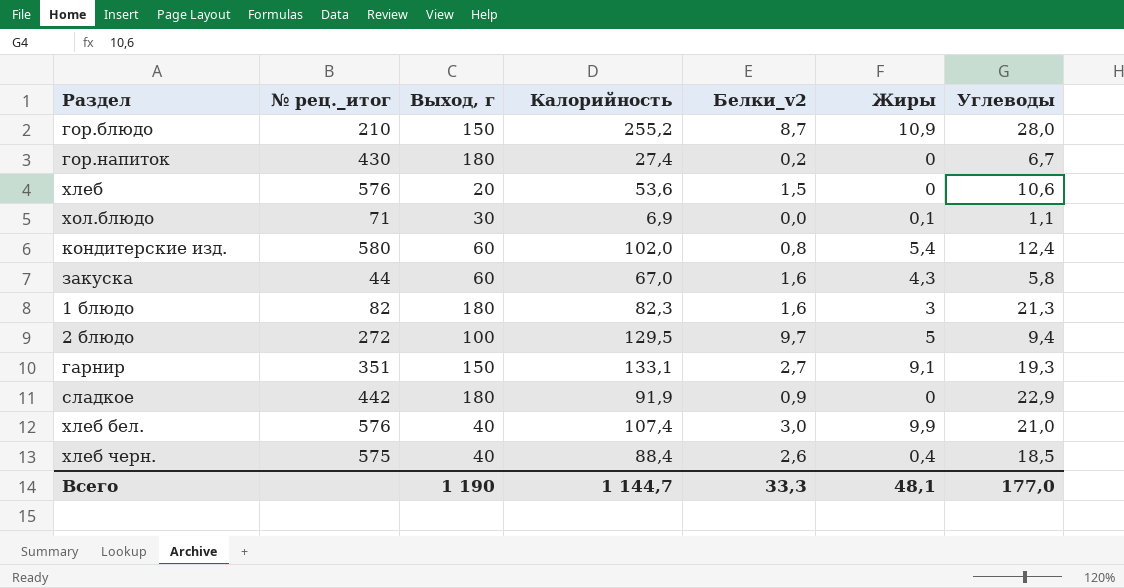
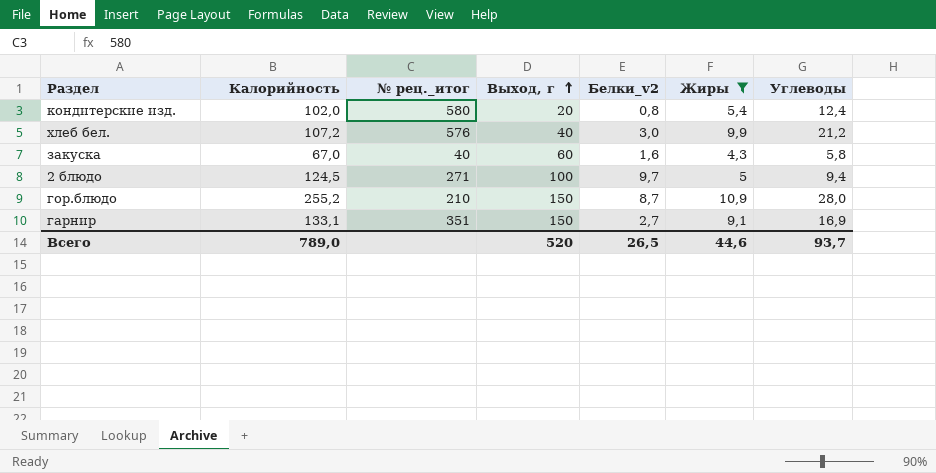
filter: none -> Жиры >= 4,3
row order: none -> Выход, г ascending
column Калорийность | position: 4 -> 2
кондитерские изд. | Выход, г: 60 -> 20
хлеб бел. | Калорийность: 107,4 -> 107,2
хлеб бел. | Углеводы: 21,0 -> 21,2
закуска | № рец._итог: 44 -> 40
2 блюдо | Калорийность: 129,5 -> 124,5
2 блюдо | № рец._итог: 272 -> 271
гарнир | Углеводы: 19,3 -> 16,9
Всего | Калорийность: 1 144,7 -> 789,0
Всего | Выход, г: 1 190 -> 520
Всего | Белки_v2: 33,3 -> 26,5
Всего | Жиры: 48,1 -> 44,6
Всего | Углеводы: 177,0 -> 93,7

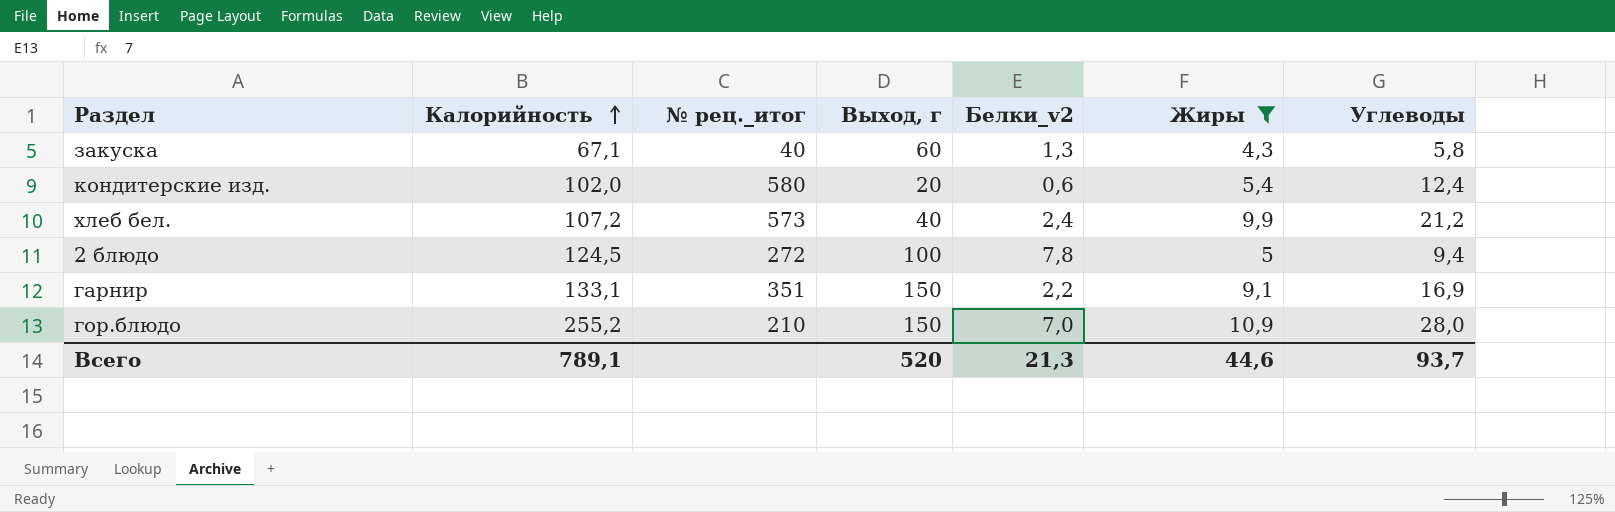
row order: Выход, г ascending -> Калорийность ascending
закуска | Калорийность: 67,0 -> 67,1
закуска | Белки_v2: 1,6 -> 1,3
кондитерские изд. | Белки_v2: 0,8 -> 0,6
хлеб бел. | № рец._итог: 576 -> 573
хлеб бел. | Белки_v2: 3,0 -> 2,4
2 блюдо | № рец._итог: 271 -> 272
2 блюдо | Белки_v2: 9,7 -> 7,8
гарнир | Белки_v2: 2,7 -> 2,2
гор.блюдо | Белки_v2: 8,7 -> 7,0
Всего | Калорийность: 789,0 -> 789,1
Всего | Белки_v2: 26,5 -> 21,3

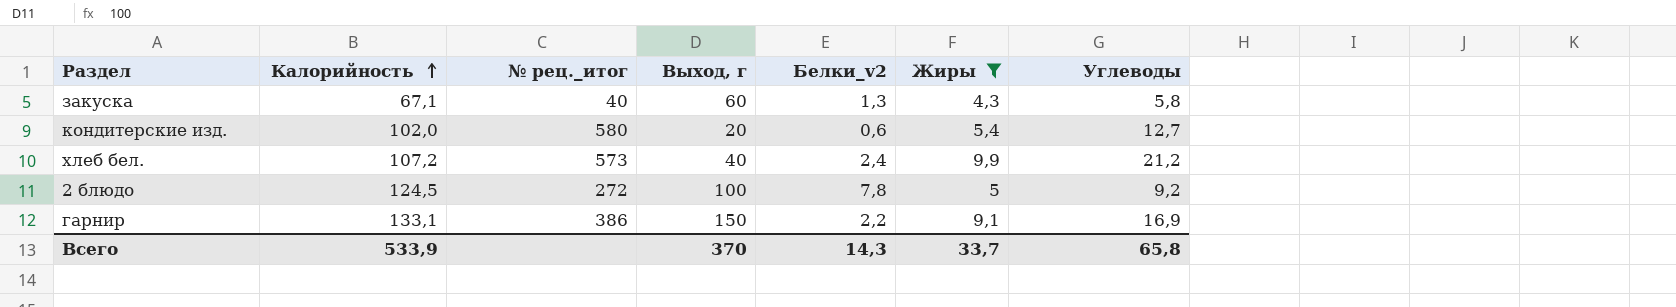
row гор.блюдо: 255,2 | 210 | 150 | 7,0 | 10,9 | 28,0 -> none
кондитерские изд. | Углеводы: 12,4 -> 12,7
2 блюдо | Углеводы: 9,4 -> 9,2
гарнир | № рец._итог: 351 -> 386
Всего | Калорийность: 789,1 -> 533,9
Всего | Выход, г: 520 -> 370
Всего | Белки_v2: 21,3 -> 14,3
Всего | Жиры: 44,6 -> 33,7
Всего | Углеводы: 93,7 -> 65,8

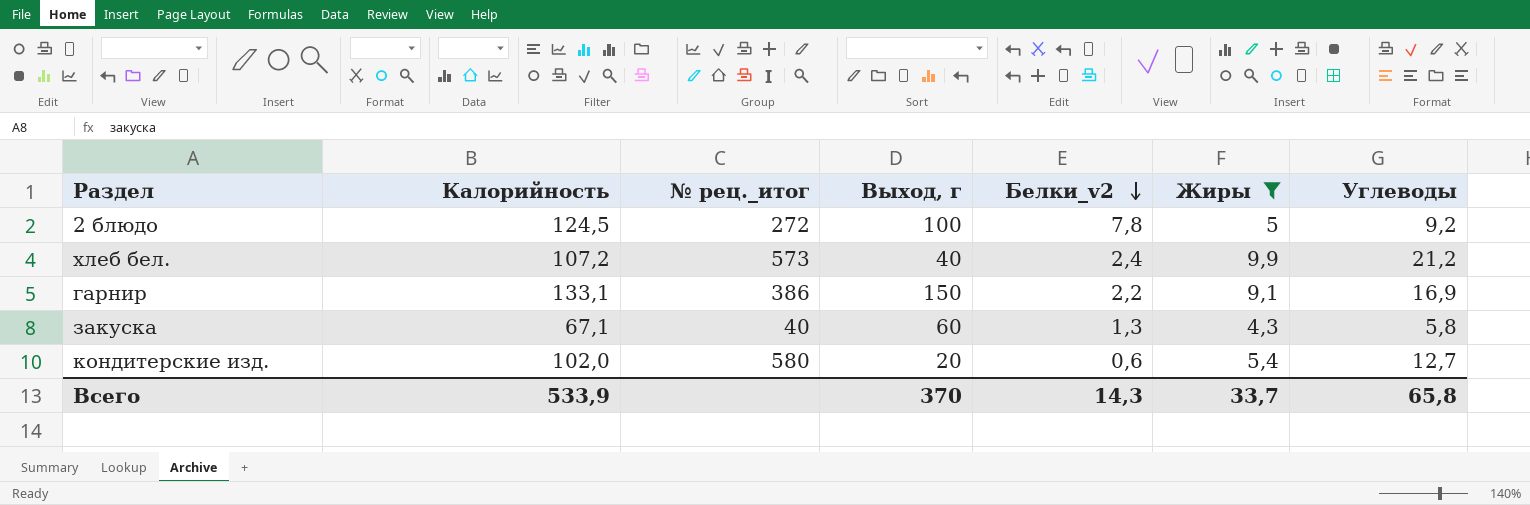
row order: Калорийность ascending -> Белки_v2 descending

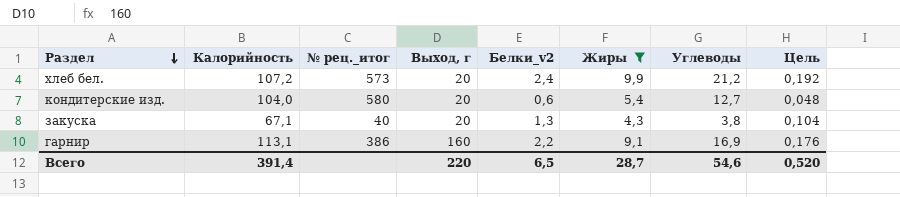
row order: Белки_v2 descending -> Раздел descending
column Цель | formula: none -> [Белки_v2] * 0,08
row 2 блюдо: 124,5 | 272 | 100 | 7,8 | 5 | 9,2 -> none
хлеб бел. | Выход, г: 40 -> 20
кондитерские изд. | Калорийность: 102,0 -> 104,0
закуска | Выход, г: 60 -> 20
закуска | Углеводы: 5,8 -> 3,8
гарнир | Калорийность: 133,1 -> 113,1
гарнир | Выход, г: 150 -> 160
Всего | Калорийность: 533,9 -> 391,4
Всего | Выход, г: 370 -> 220
Всего | Белки_v2: 14,3 -> 6,5
Всего | Жиры: 33,7 -> 28,7
Всего | Углеводы: 65,8 -> 54,6

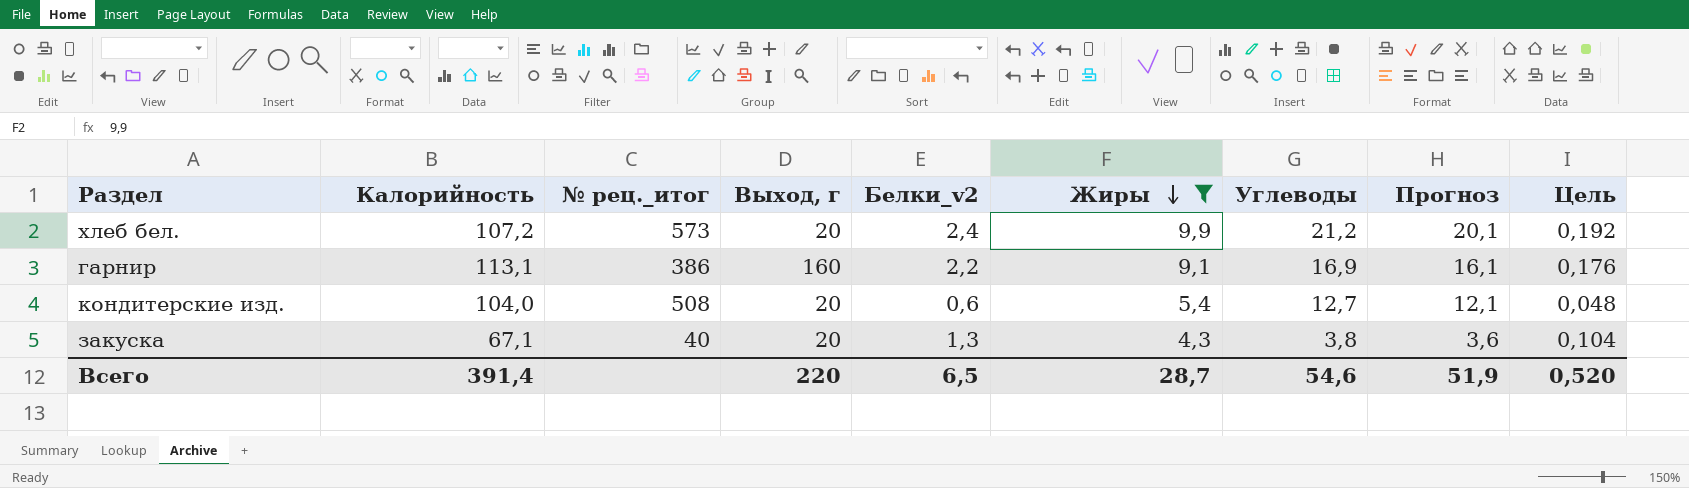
row order: Раздел descending -> Жиры descending
column Прогноз | formula: none -> [Углеводы] * 0,95
кондитерские изд. | № рец._итог: 580 -> 508

